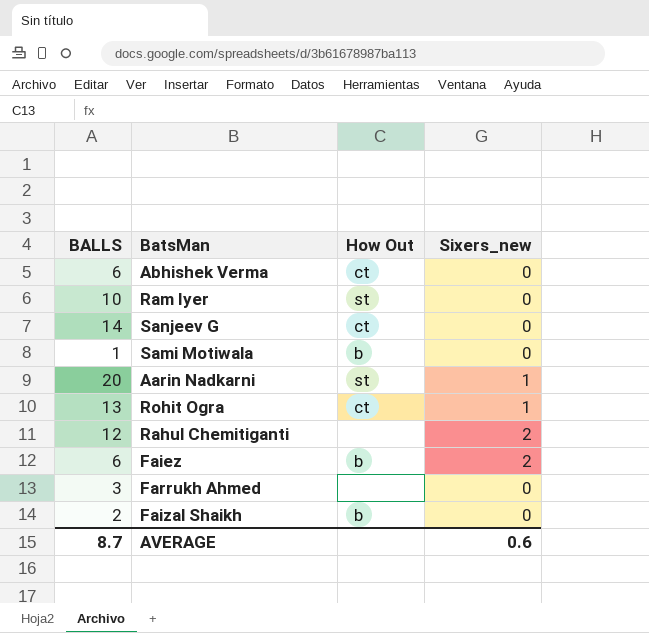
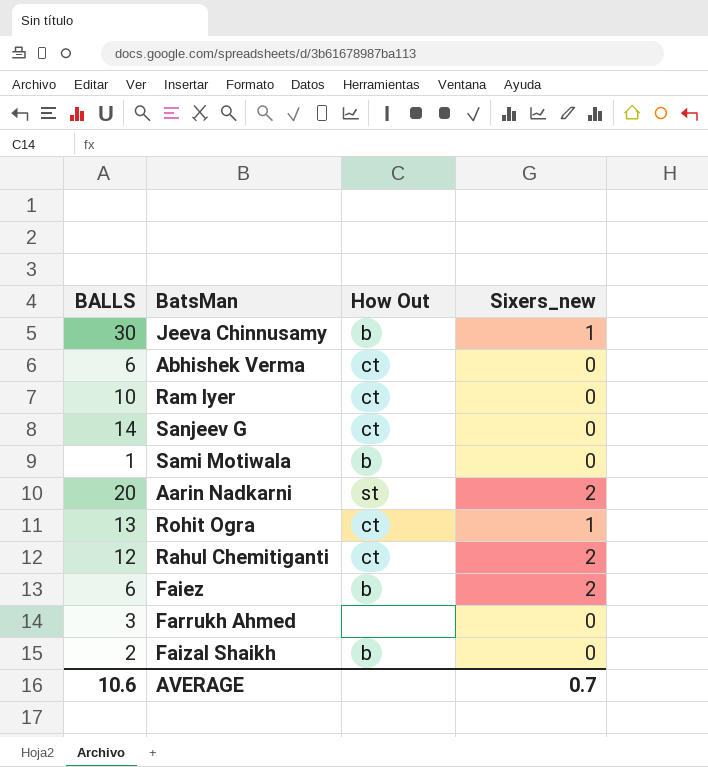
row Jeeva Chinnusamy: none -> 30 | b | 1
Ram Iyer | How Out: st -> ct
Aarin Nadkarni | Sixers_new: 1 -> 2
Rahul Chemitiganti | How Out: none -> ct
AVERAGE | BALLS: 8.7 -> 10.6
AVERAGE | Sixers_new: 0.6 -> 0.7

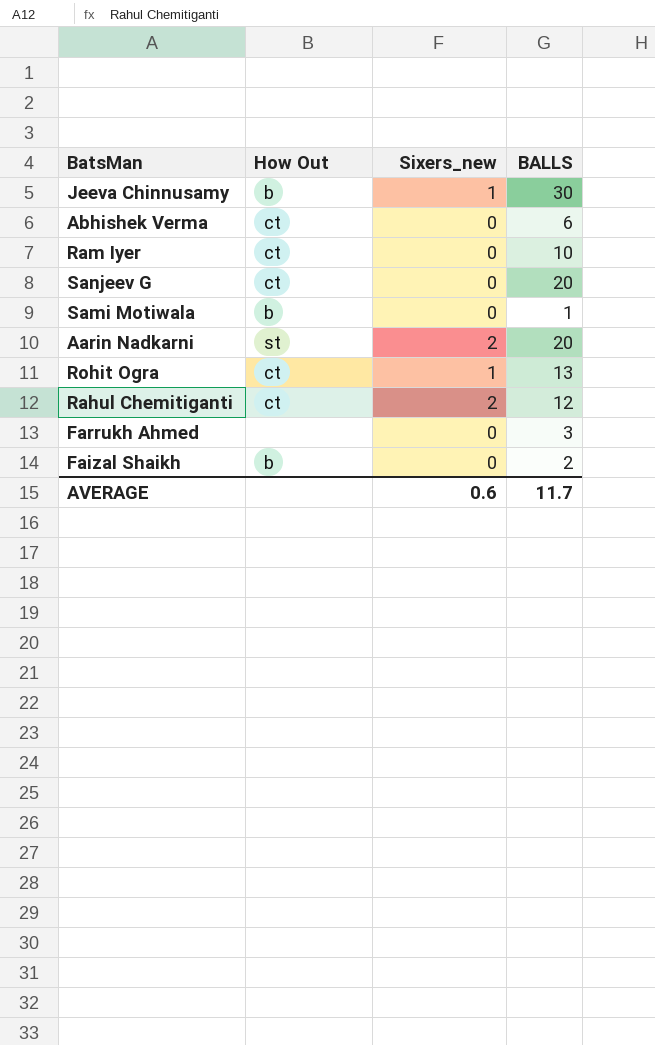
column BALLS | position: 1 -> 4
row Faiez: 6 | b | 2 -> none
Sanjeev G | BALLS: 14 -> 20
AVERAGE | Sixers_new: 0.7 -> 0.6
AVERAGE | BALLS: 10.6 -> 11.7

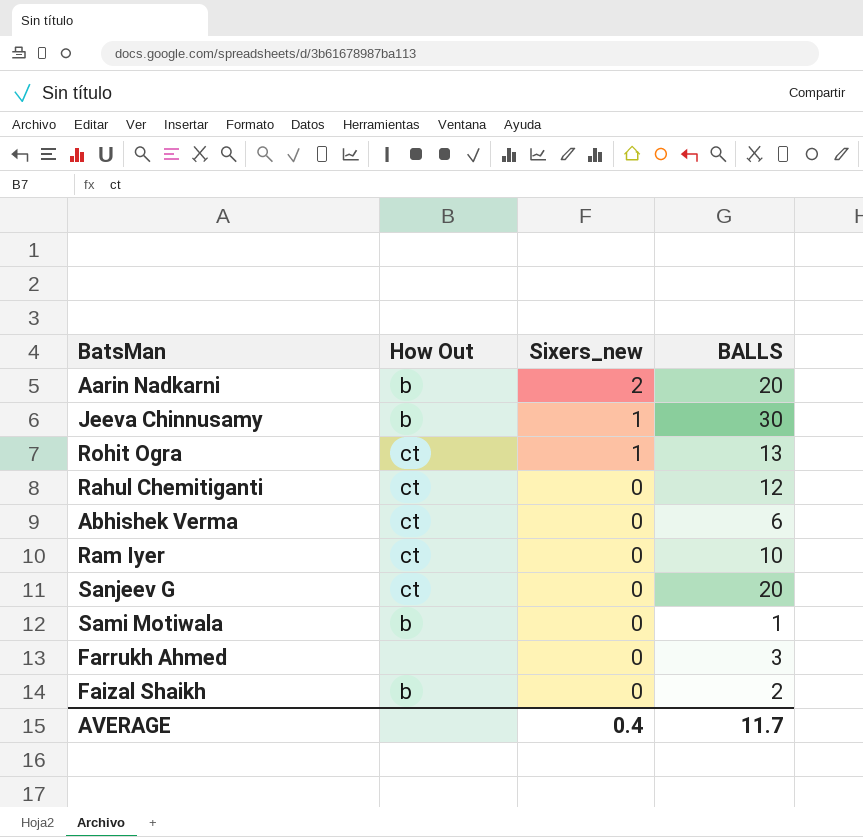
row order: none -> Sixers_new descending
Aarin Nadkarni | How Out: st -> b
Rahul Chemitiganti | Sixers_new: 2 -> 0
AVERAGE | Sixers_new: 0.6 -> 0.4

